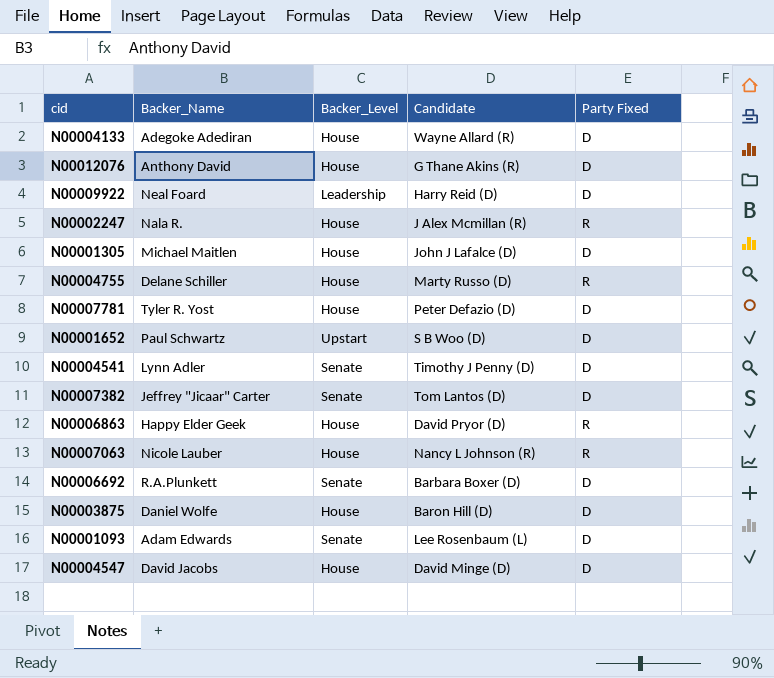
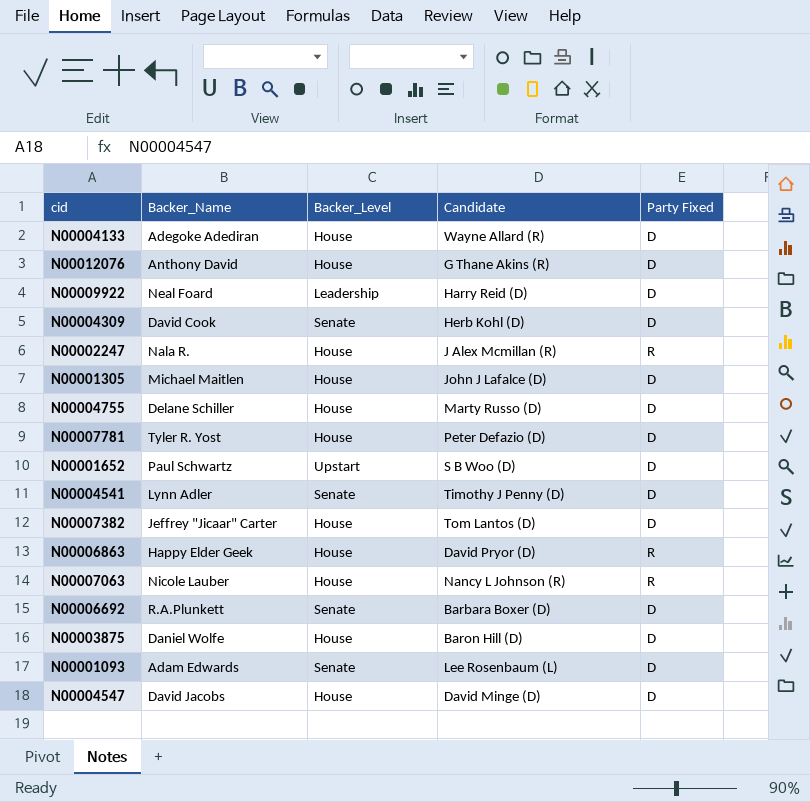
row N00004309: none -> David Cook | Senate | Herb Kohl (D) | D
N00004755 | Party Fixed: R -> D
N00007382 | Backer_Level: Senate -> House

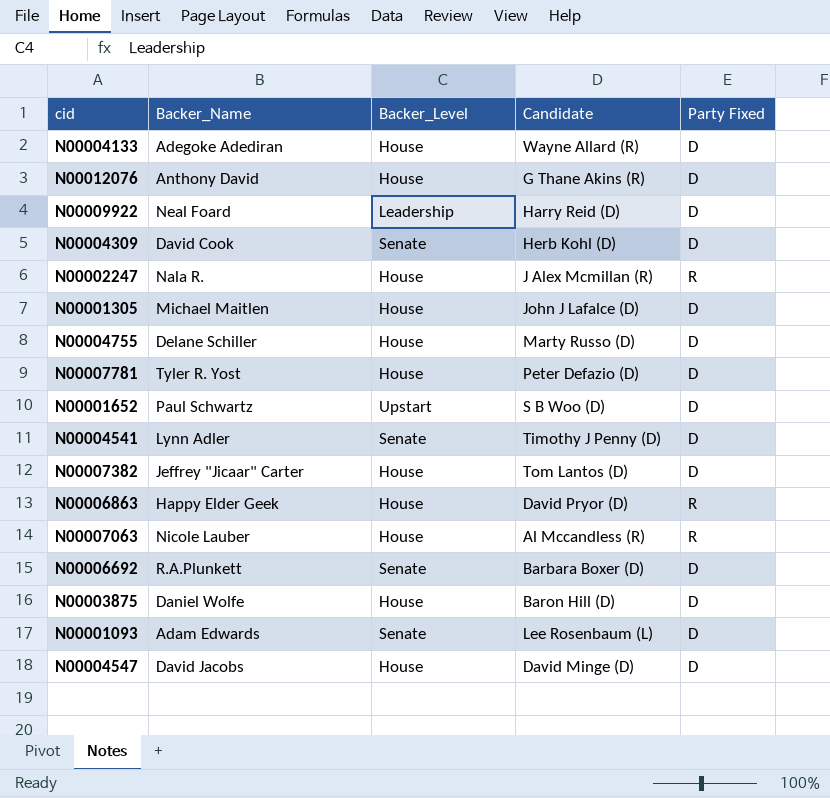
N00007063 | Candidate: Nancy L Johnson (R) -> Al Mccandless (R)

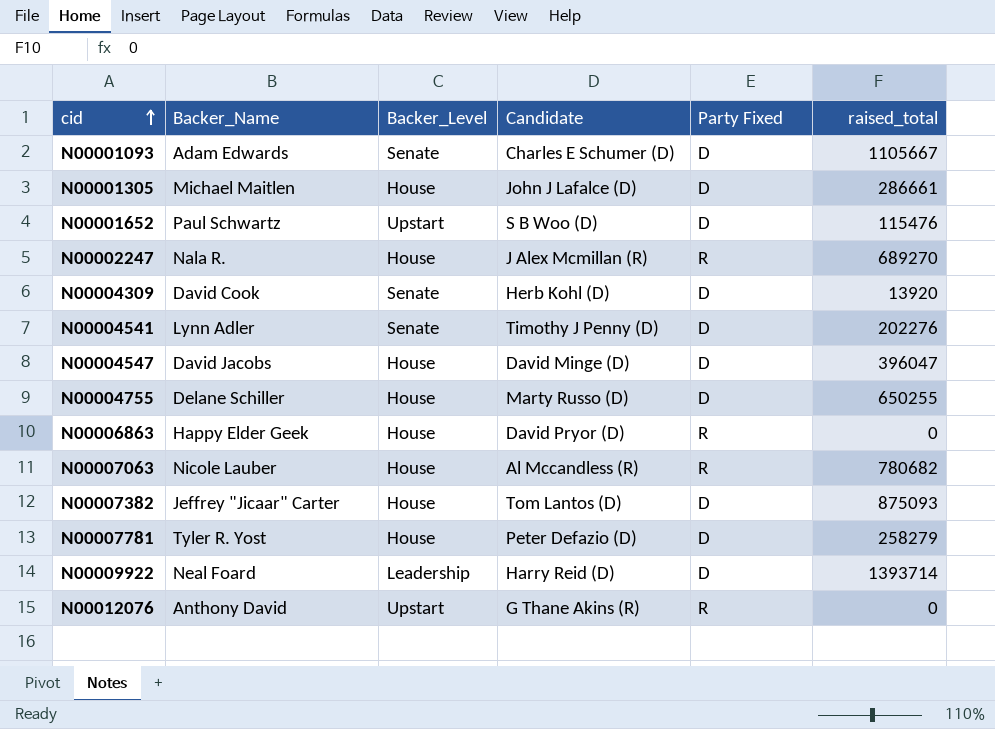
row order: none -> cid ascending
column raised_total | position: none -> 6
row N00004133: Adegoke Adediran | House | Wayne Allard (R) | D -> none
row N00006692: R.A.Plunkett | Senate | Barbara Boxer (D) | D -> none
row N00003875: Daniel Wolfe | House | Baron Hill (D) | D -> none
N00001093 | Candidate: Lee Rosenbaum (L) -> Charles E Schumer (D)
N00012076 | Backer_Level: House -> Upstart
N00012076 | Party Fixed: D -> R

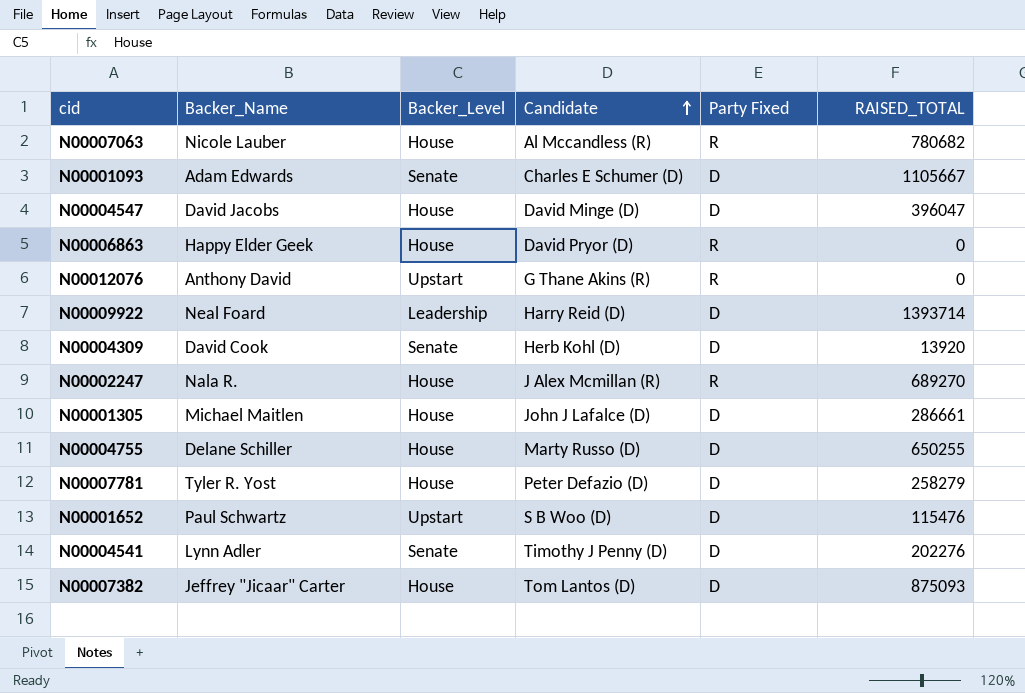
row order: cid ascending -> Candidate ascending
column name: raised_total -> RAISED_TOTAL

